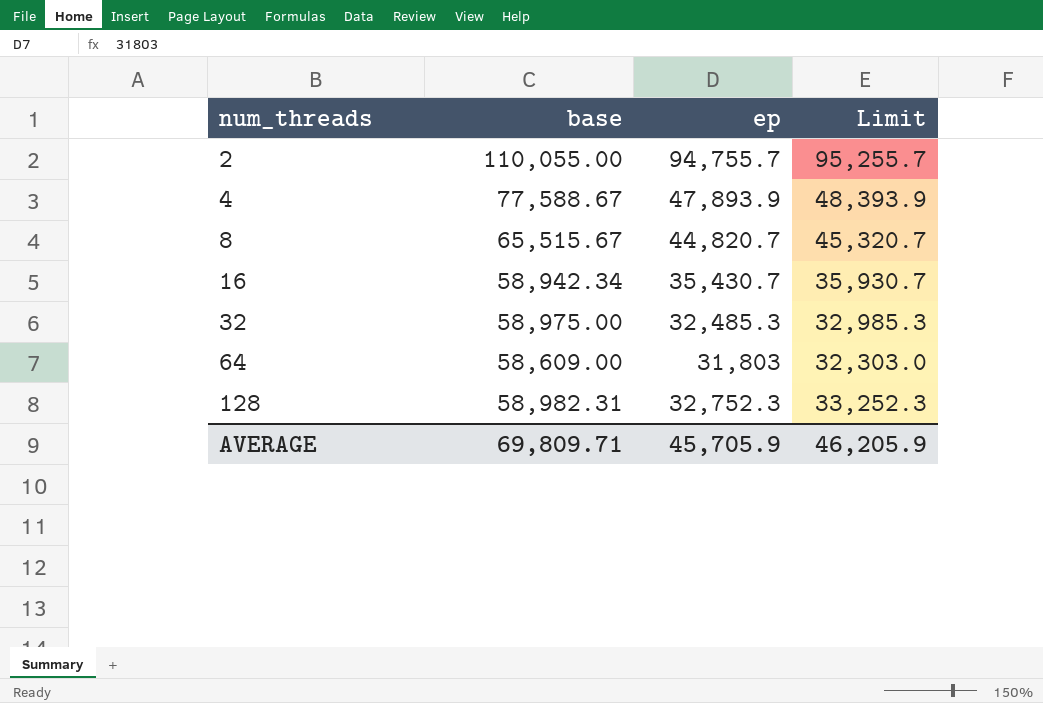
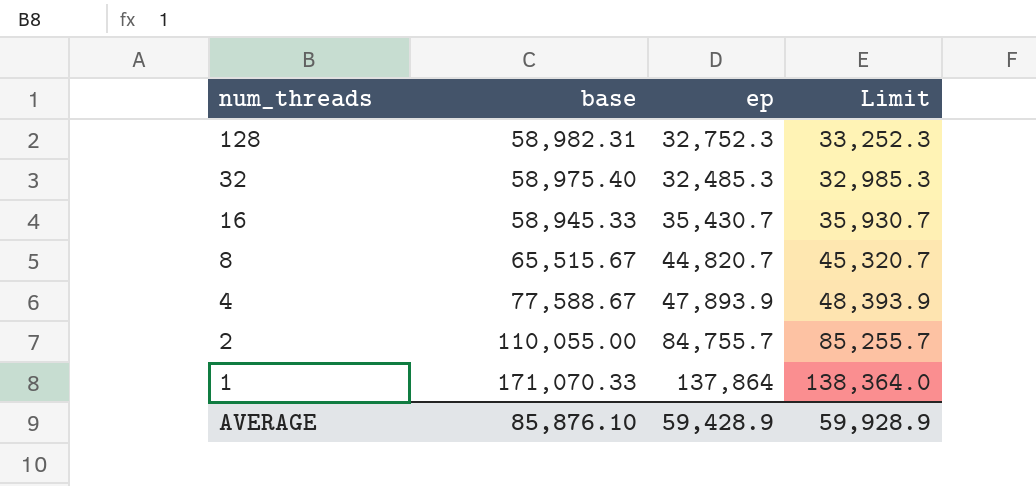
row order: num_threads ascending -> num_threads descending
row 64: 58,609.00 | 31,803 | 32,303.0 -> none
32 | base: 58,975.00 -> 58,975.40
16 | base: 58,942.34 -> 58,945.33
2 | ep: 94,755.7 -> 84,755.7
2 | Limit: 95,255.7 -> 85,255.7
row 1: none -> 171,070.33 | 137,864 | 138,364.0
AVERAGE | base: 69,809.71 -> 85,876.10
AVERAGE | ep: 45,705.9 -> 59,428.9
AVERAGE | Limit: 46,205.9 -> 59,928.9

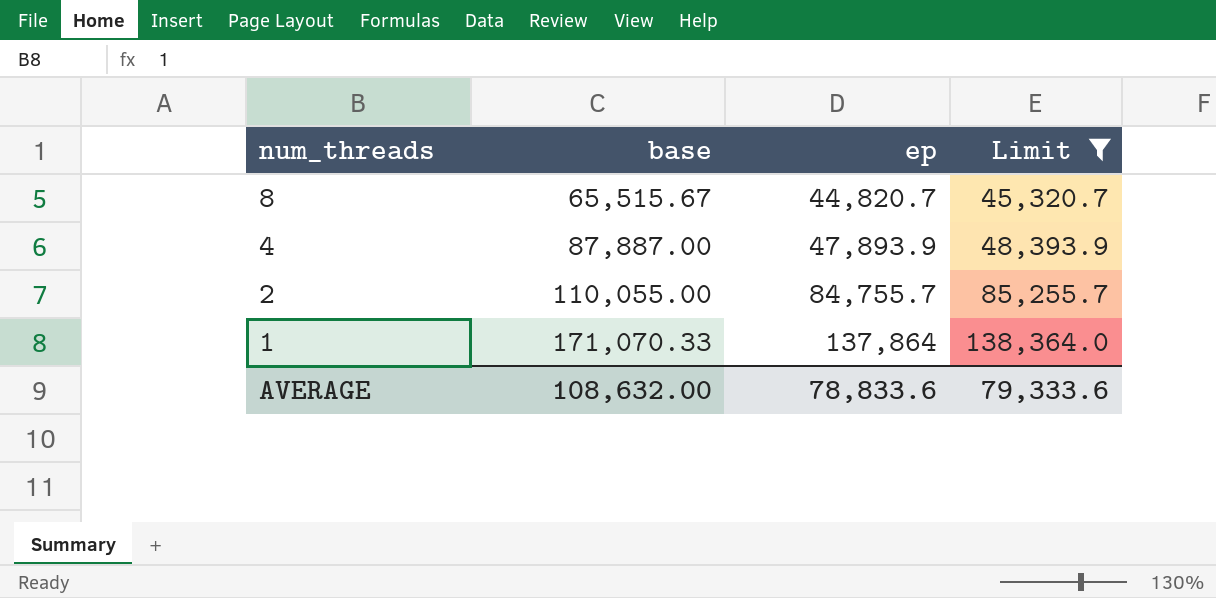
filter: none -> Limit >= 45,320.7
4 | base: 77,588.67 -> 87,887.00
AVERAGE | base: 85,876.10 -> 108,632.00
AVERAGE | ep: 59,428.9 -> 78,833.6
AVERAGE | Limit: 59,928.9 -> 79,333.6

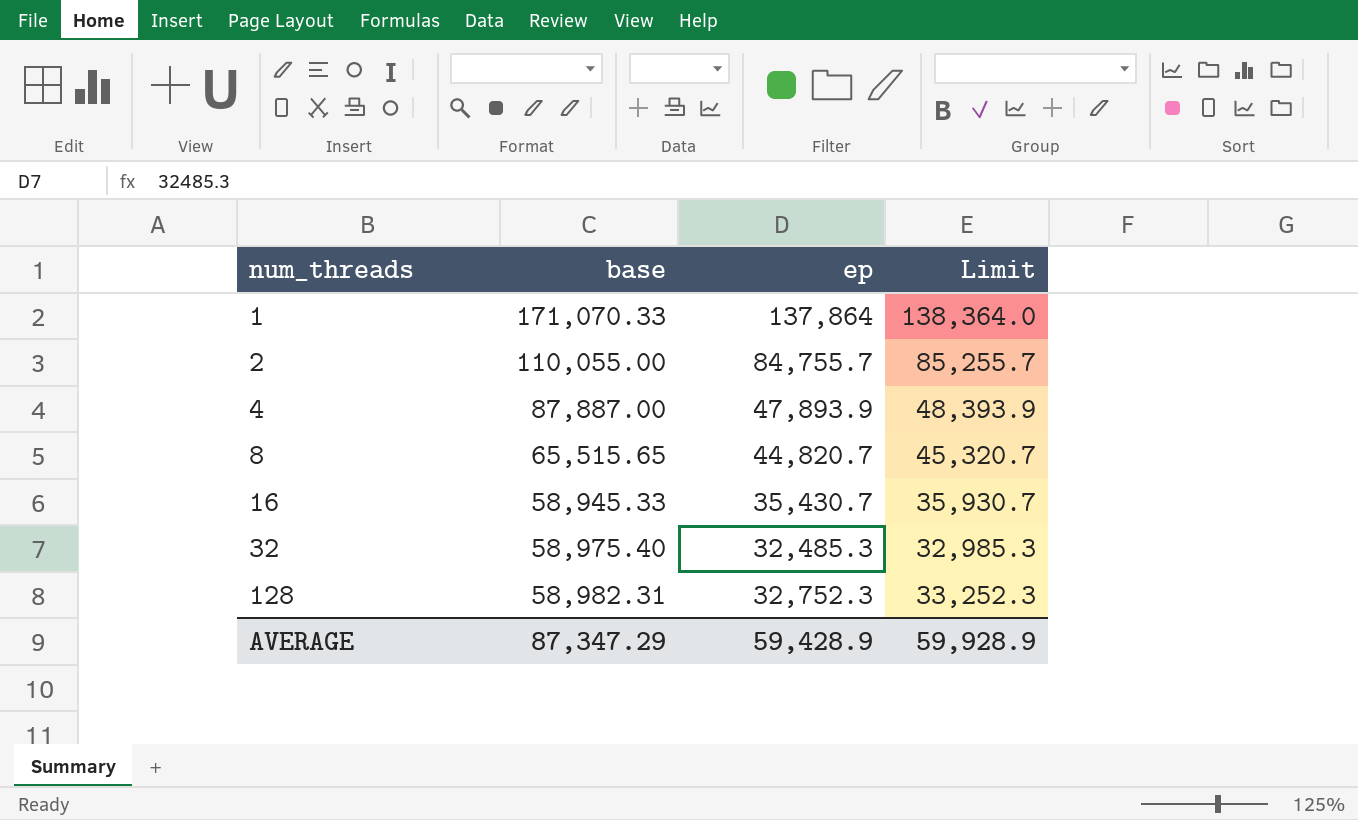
filter: Limit >= 45,320.7 -> none
row order: num_threads descending -> num_threads ascending
8 | base: 65,515.67 -> 65,515.65
AVERAGE | base: 108,632.00 -> 87,347.29
AVERAGE | ep: 78,833.6 -> 59,428.9
AVERAGE | Limit: 79,333.6 -> 59,928.9

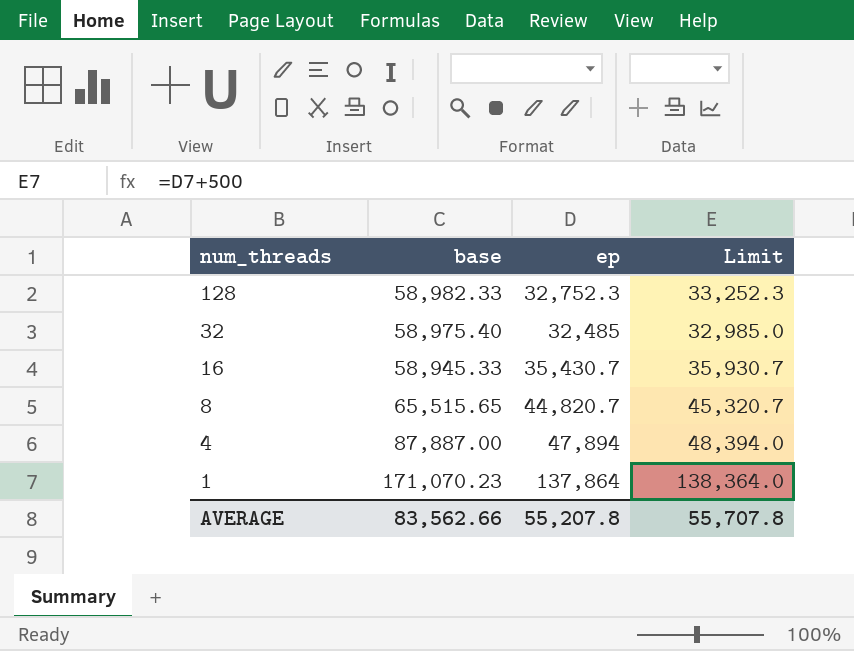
row order: num_threads ascending -> num_threads descending
row 2: 110,055.00 | 84,755.7 | 85,255.7 -> none
128 | base: 58,982.31 -> 58,982.33
32 | ep: 32,485.3 -> 32,485
32 | Limit: 32,985.3 -> 32,985.0
4 | ep: 47,893.9 -> 47,894
4 | Limit: 48,393.9 -> 48,394.0
1 | base: 171,070.33 -> 171,070.23
AVERAGE | base: 87,347.29 -> 83,562.66
AVERAGE | ep: 59,428.9 -> 55,207.8
AVERAGE | Limit: 59,928.9 -> 55,707.8

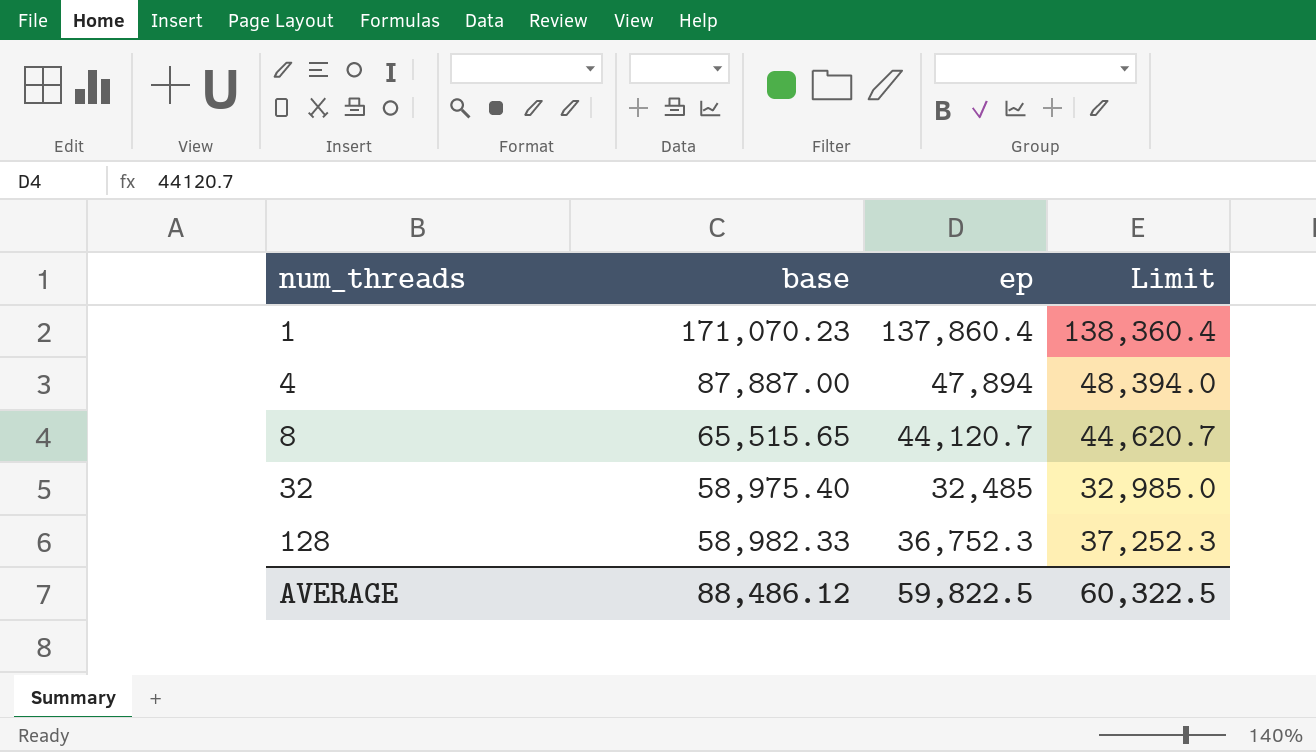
row order: num_threads descending -> num_threads ascending
row 16: 58,945.33 | 35,430.7 | 35,930.7 -> none
1 | ep: 137,864 -> 137,860.4
1 | Limit: 138,364.0 -> 138,360.4
8 | ep: 44,820.7 -> 44,120.7
8 | Limit: 45,320.7 -> 44,620.7
128 | ep: 32,752.3 -> 36,752.3
128 | Limit: 33,252.3 -> 37,252.3
AVERAGE | base: 83,562.66 -> 88,486.12
AVERAGE | ep: 55,207.8 -> 59,822.5
AVERAGE | Limit: 55,707.8 -> 60,322.5

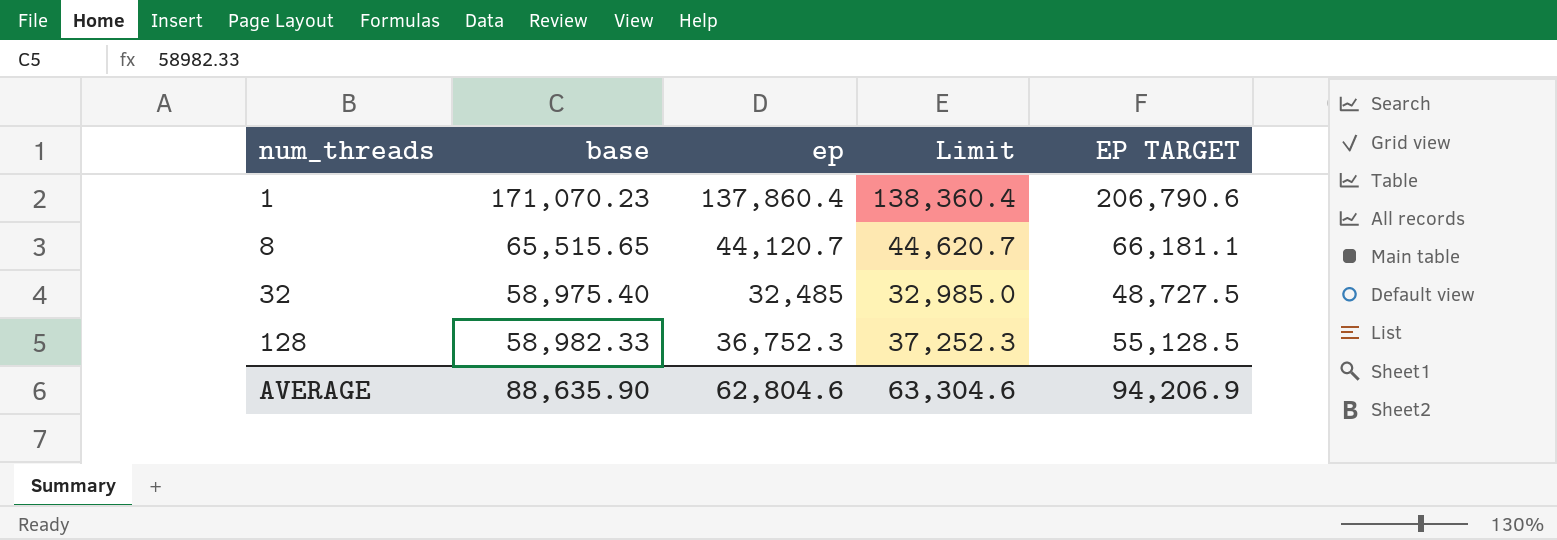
column EP TARGET | formula: none -> [ep] * 1.5
row 4: 87,887.00 | 47,894 | 48,394.0 -> none
AVERAGE | base: 88,486.12 -> 88,635.90
AVERAGE | ep: 59,822.5 -> 62,804.6
AVERAGE | Limit: 60,322.5 -> 63,304.6

